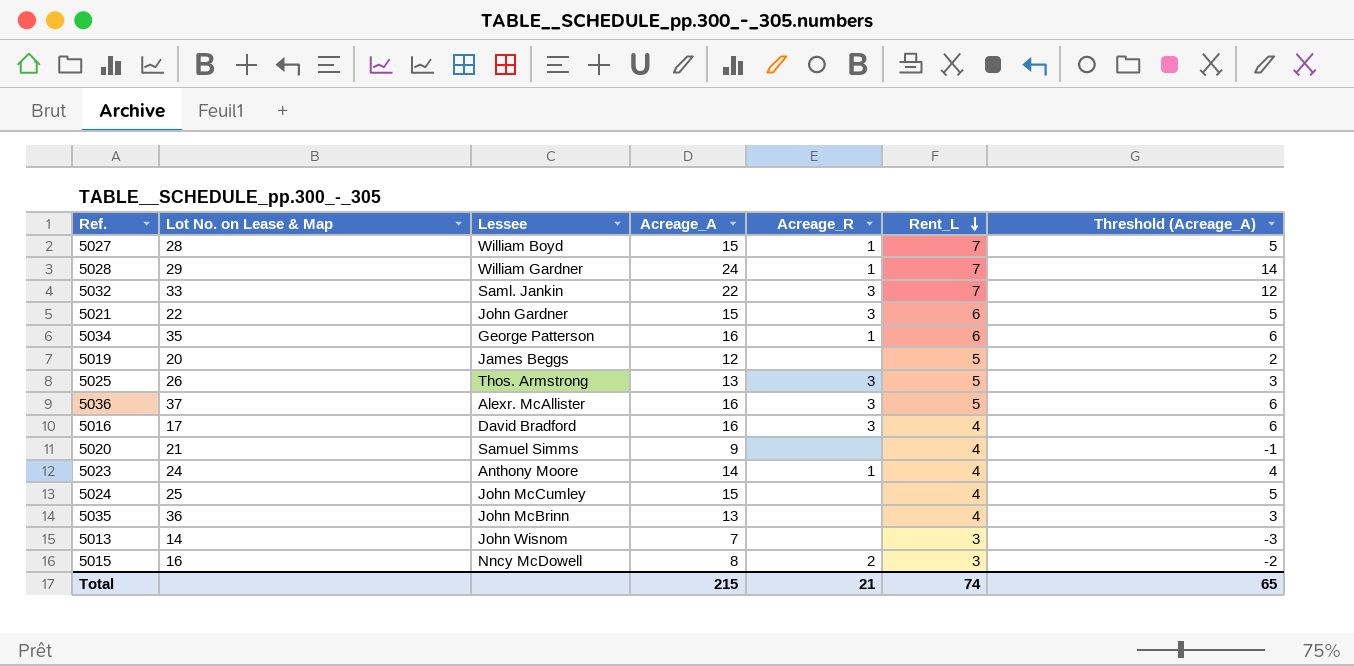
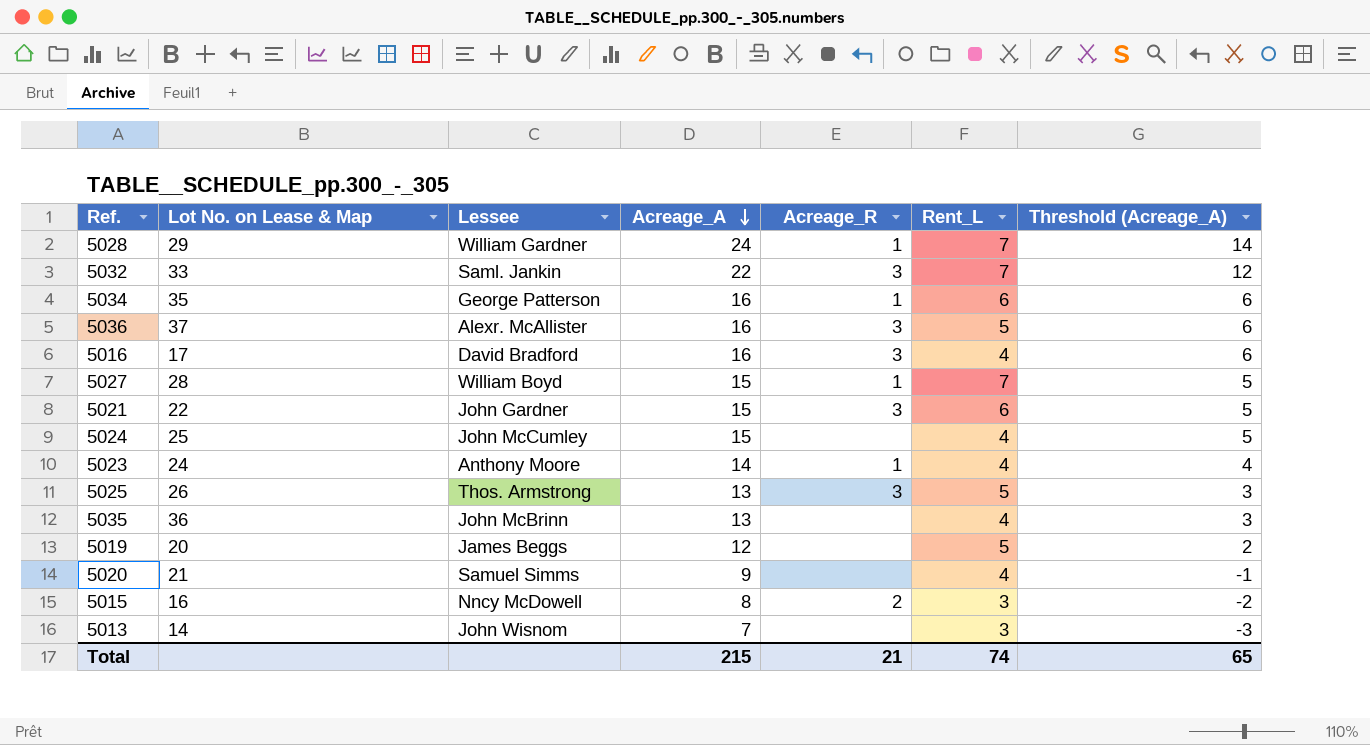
row order: Rent_L descending -> Acreage_A descending

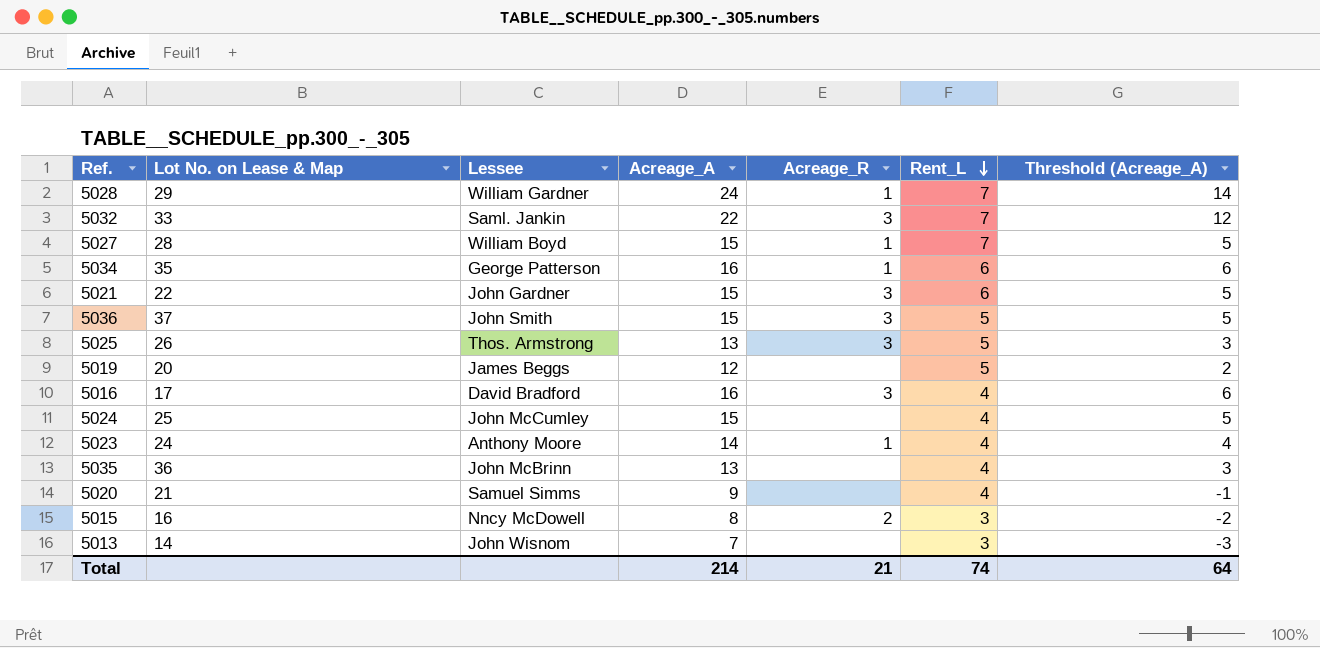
row order: Acreage_A descending -> Rent_L descending
5036 | Lessee: Alexr. McAllister -> John Smith
5036 | Acreage_A: 16 -> 15
5036 | Threshold (Acreage_A): 6 -> 5
Total | Acreage_A: 215 -> 214
Total | Threshold (Acreage_A): 65 -> 64

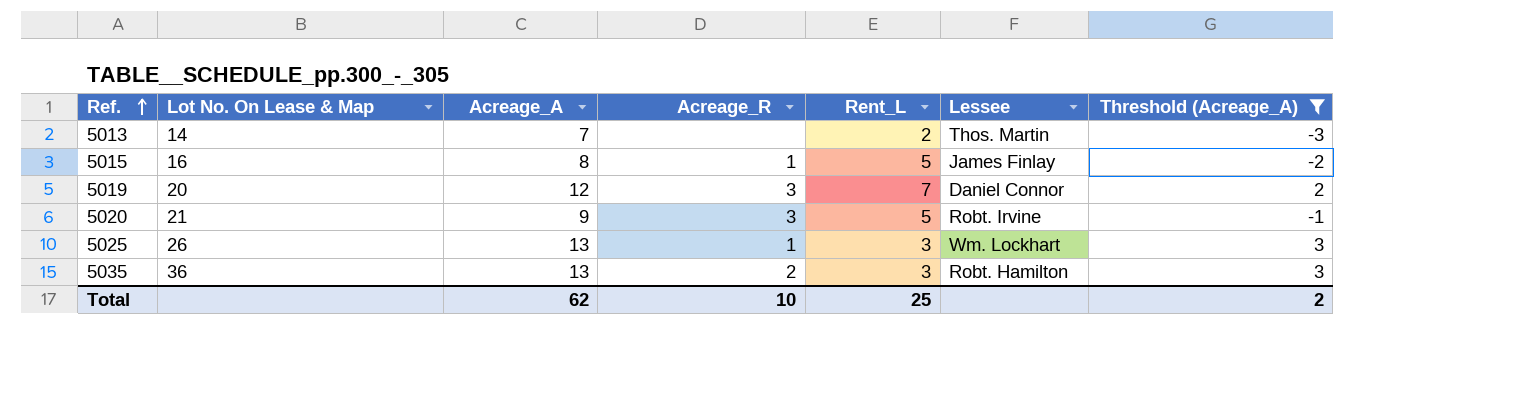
filter: none -> Threshold (Acreage_A) <= 3
row order: Rent_L descending -> Ref. ascending
column name: Lot No. on Lease & Map -> Lot No. On Lease & Map
column Lessee | position: 3 -> 6
5013 | Rent_L: 3 -> 2
5013 | Lessee: John Wisnom -> Thos. Martin
5015 | Acreage_R: 2 -> 1
5015 | Rent_L: 3 -> 5
5015 | Lessee: Nncy McDowell -> James Finlay
5019 | Acreage_R: none -> 3
5019 | Rent_L: 5 -> 7
5019 | Lessee: James Beggs -> Daniel Connor
5020 | Acreage_R: none -> 3
5020 | Rent_L: 4 -> 5
5020 | Lessee: Samuel Simms -> Robt. Irvine
5025 | Acreage_R: 3 -> 1
5025 | Rent_L: 5 -> 3
5025 | Lessee: Thos. Armstrong -> Wm. Lockhart
5035 | Acreage_R: none -> 2
5035 | Rent_L: 4 -> 3
5035 | Lessee: John McBrinn -> Robt. Hamilton
Total | Acreage_A: 214 -> 62
Total | Acreage_R: 21 -> 10
Total | Rent_L: 74 -> 25
Total | Threshold (Acreage_A): 64 -> 2

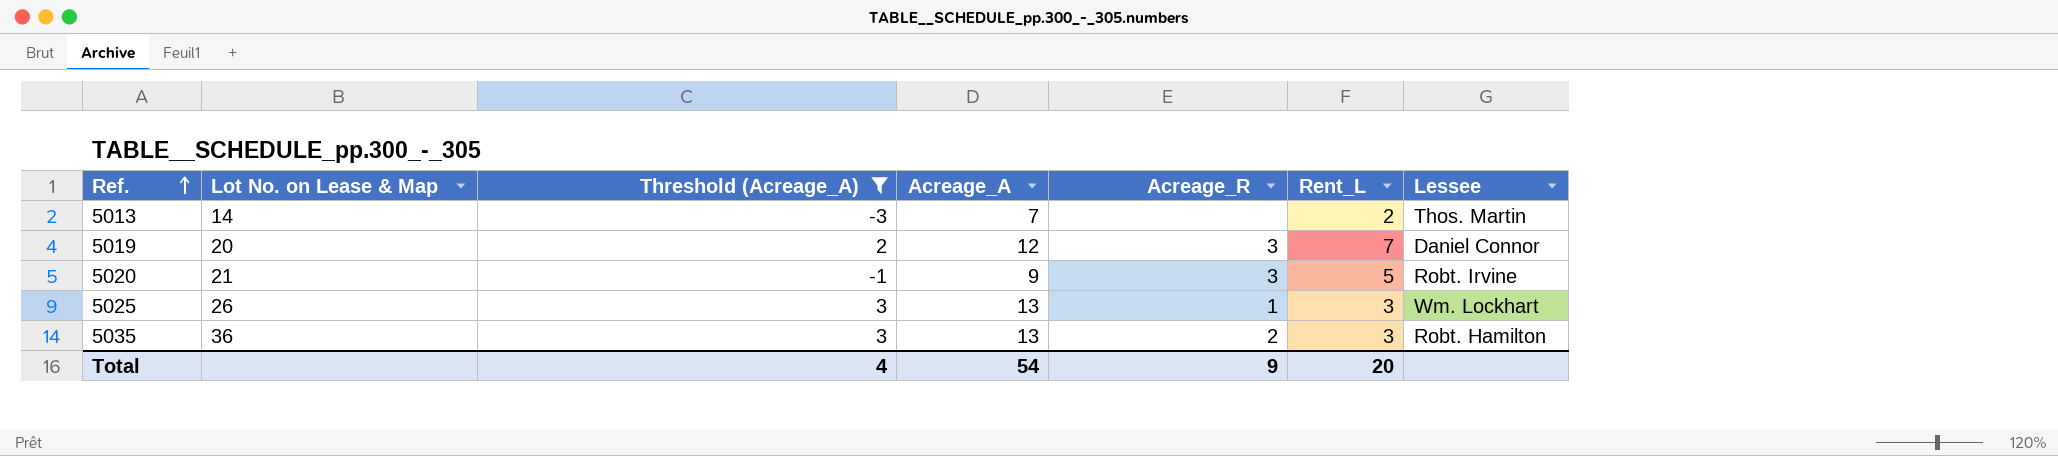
column name: Lot No. On Lease & Map -> Lot No. on Lease & Map
column Threshold (Acreage_A) | position: 7 -> 3
row 5015: 16 | 8 | 1 | 5 | James Finlay | -2 -> none
Total | Threshold (Acreage_A): 2 -> 4
Total | Acreage_A: 62 -> 54
Total | Acreage_R: 10 -> 9
Total | Rent_L: 25 -> 20

